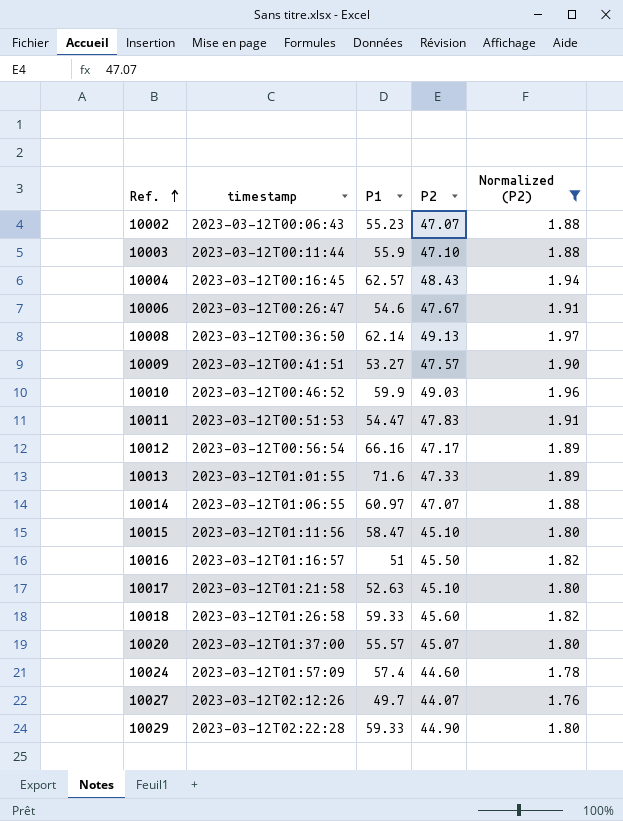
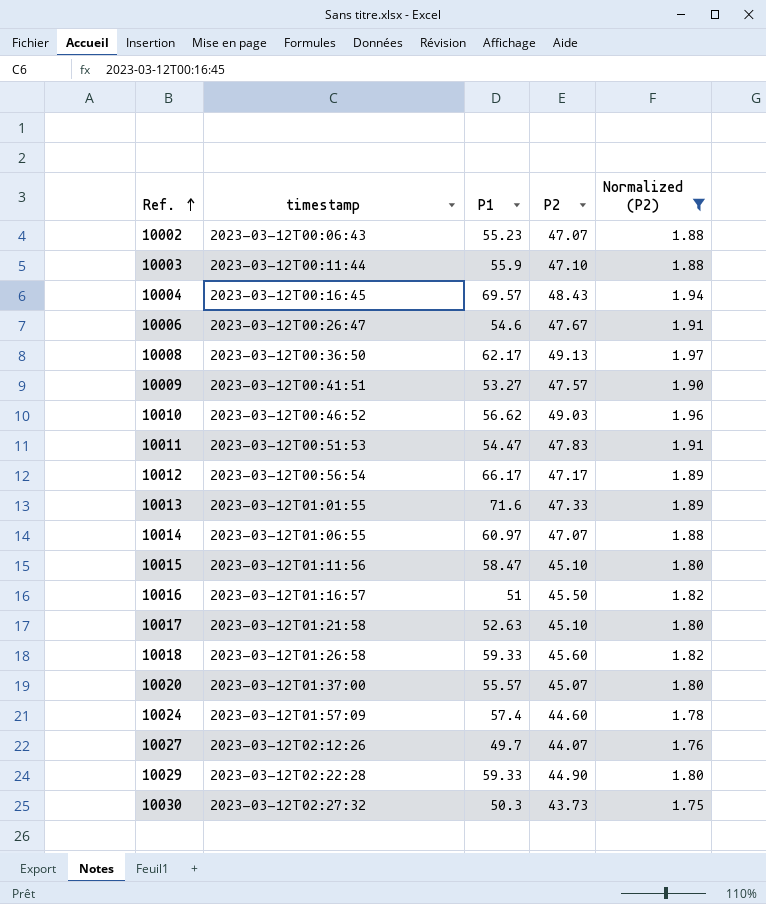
10004 | P1: 62.57 -> 69.57
10008 | P1: 62.14 -> 62.17
10010 | P1: 59.9 -> 56.62
10012 | P1: 66.16 -> 66.17
row 10030: none -> 2023-03-12T02:27:32 | 50.3 | 43.73 | 1.75

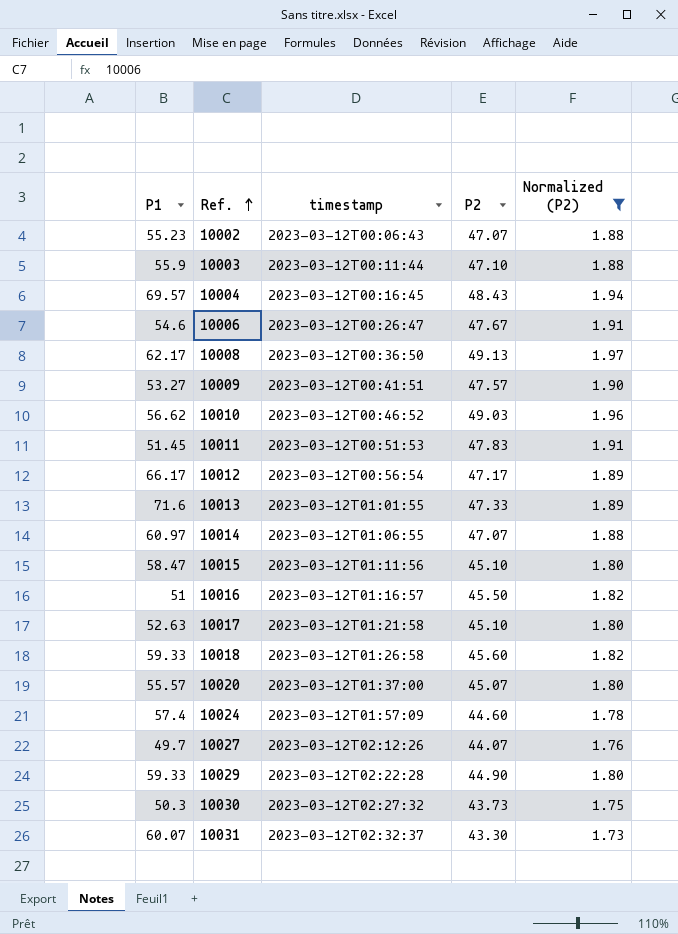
column P1 | position: 3 -> 1
10011 | P1: 54.47 -> 51.45
row 10031: none -> 60.07 | 2023-03-12T02:32:37 | 43.30 | 1.73

